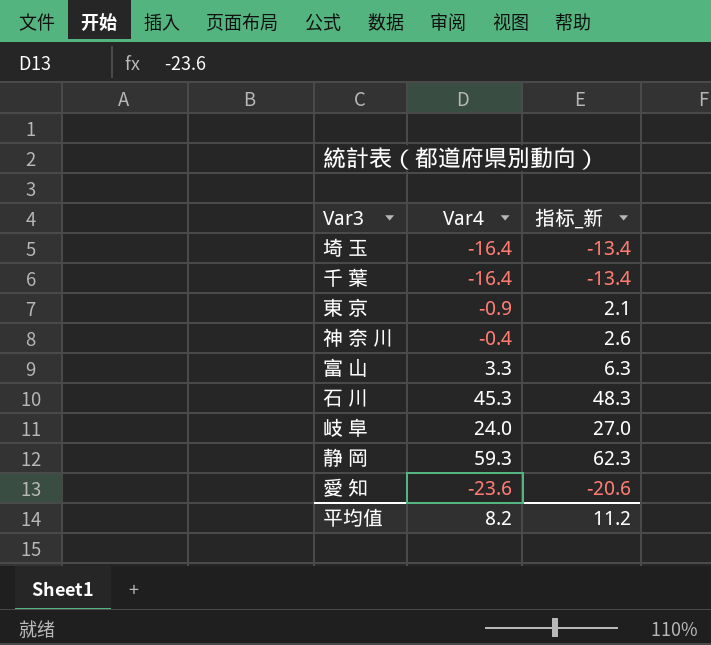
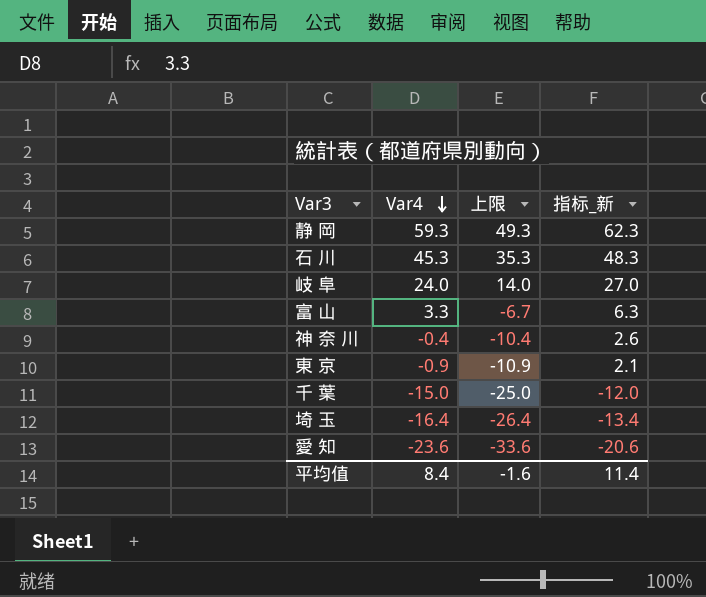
row order: none -> Var4 descending
column 上限 | formula: none -> [Var4] - 10
千 葉 | Var4: -16.4 -> -15.0
千 葉 | 指标_新: -13.4 -> -12.0
平均值 | Var4: 8.2 -> 8.4
平均值 | 指标_新: 11.2 -> 11.4

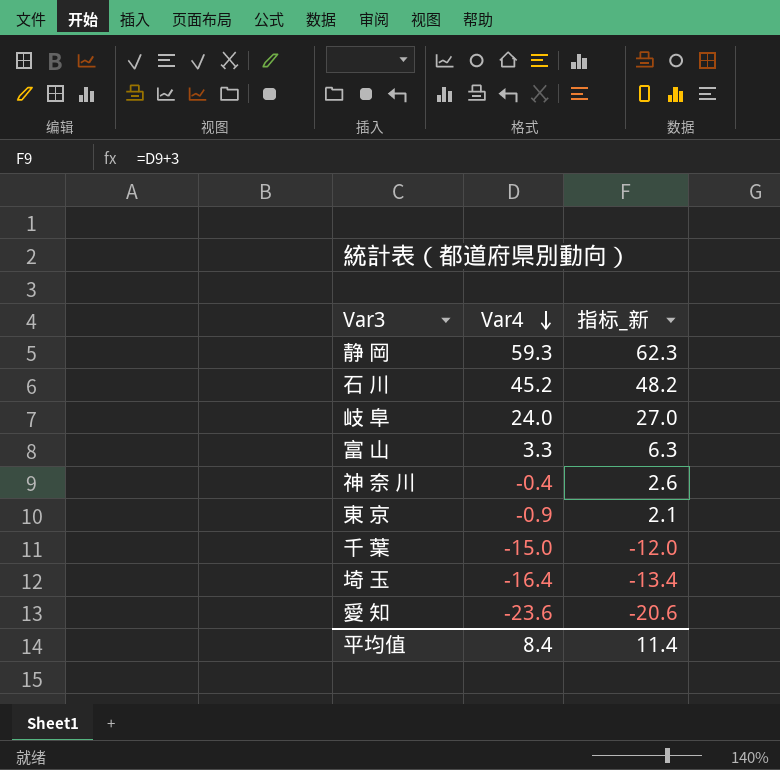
column 上限 | formula: [Var4] - 10 -> none
石 川 | Var4: 45.3 -> 45.2
石 川 | 指标_新: 48.3 -> 48.2

